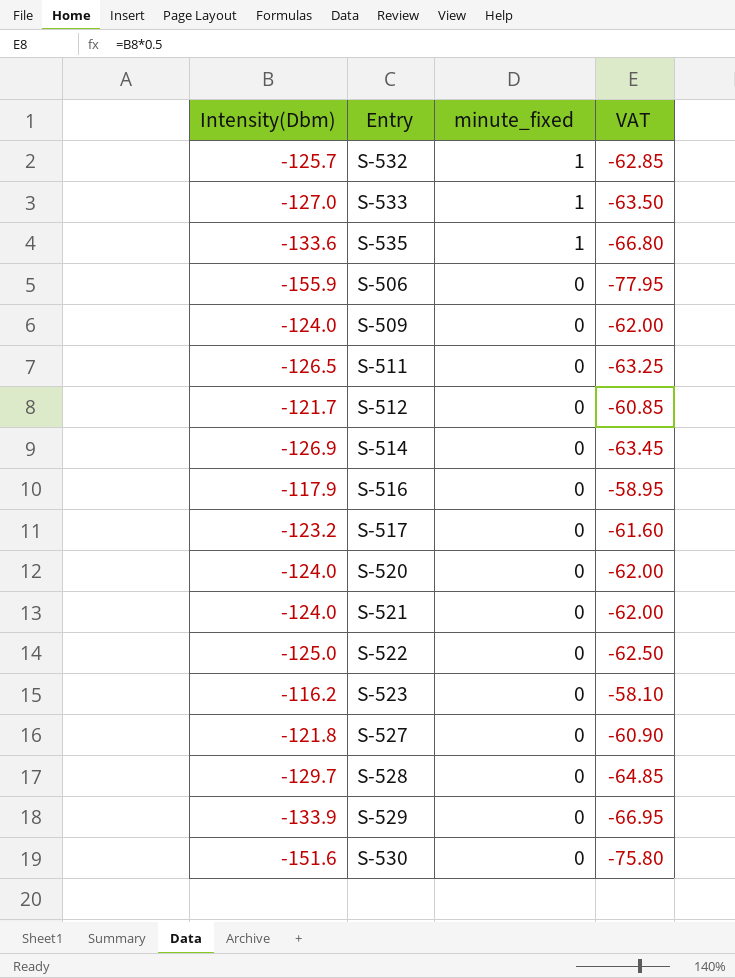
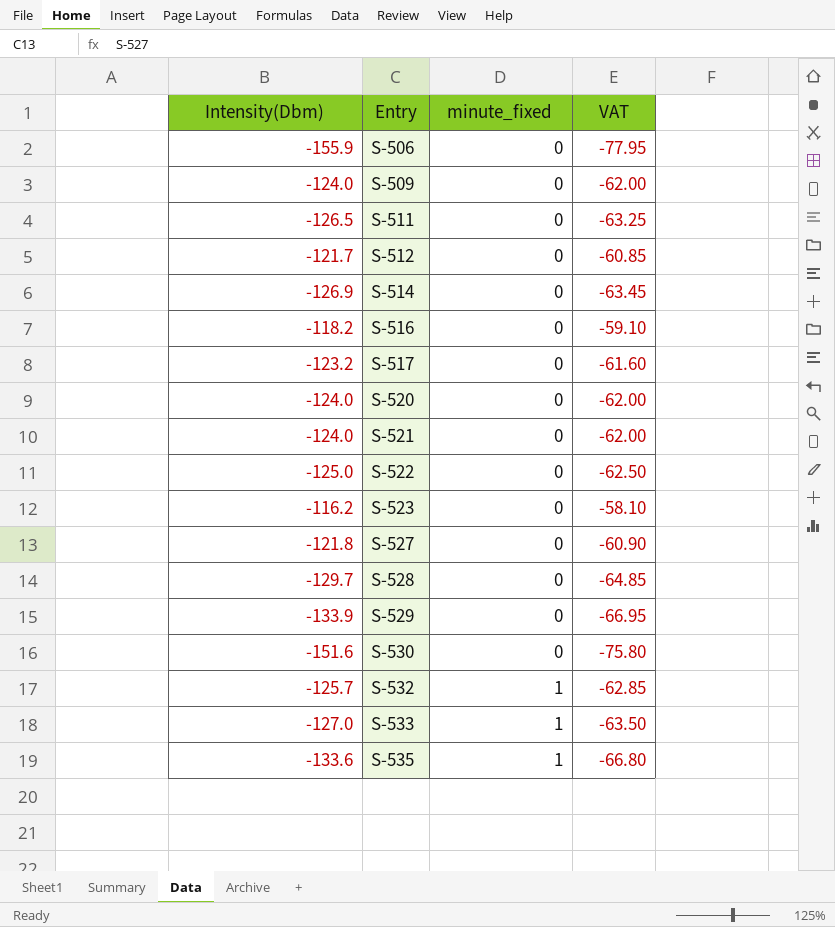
row order: minute_fixed descending -> Entry ascending
S-516 | Intensity(Dbm): -117.9 -> -118.2
S-516 | VAT: -58.95 -> -59.10

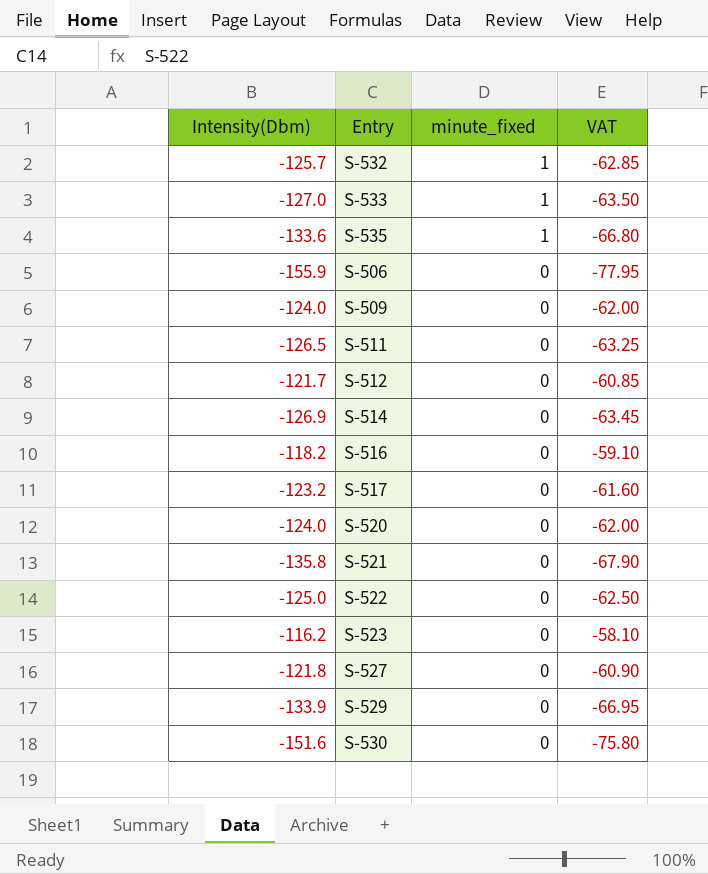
row order: Entry ascending -> minute_fixed descending
row S-528: -129.7 | 0 | -64.85 -> none
S-521 | Intensity(Dbm): -124.0 -> -135.8
S-521 | VAT: -62.00 -> -67.90

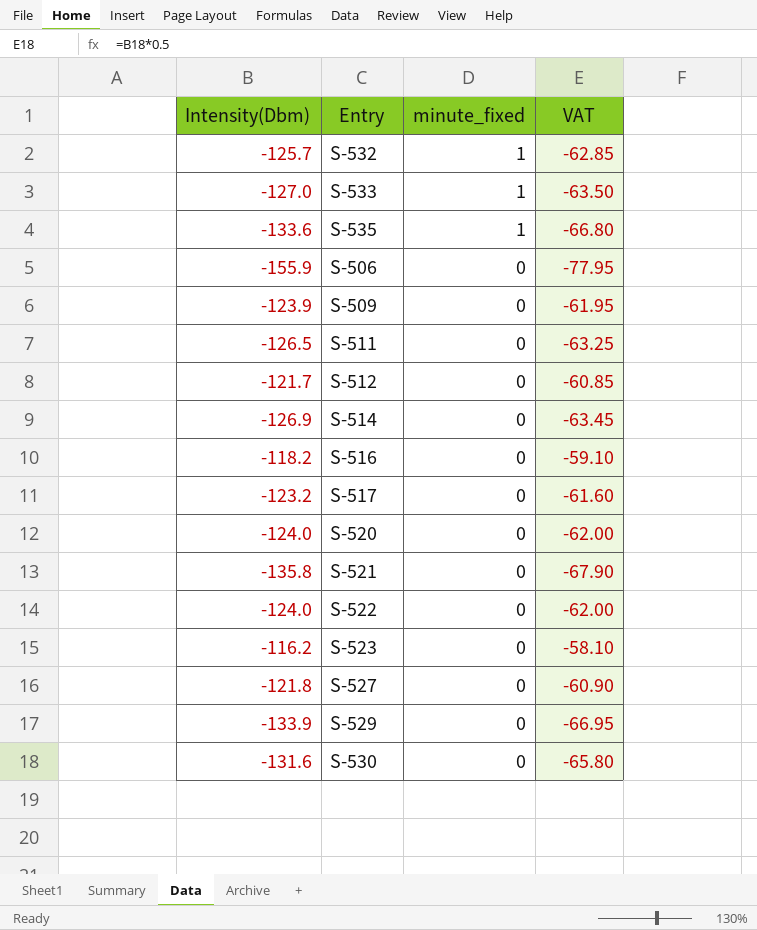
S-509 | Intensity(Dbm): -124.0 -> -123.9
S-509 | VAT: -62.00 -> -61.95
S-522 | Intensity(Dbm): -125.0 -> -124.0
S-522 | VAT: -62.50 -> -62.00
S-530 | Intensity(Dbm): -151.6 -> -131.6
S-530 | VAT: -75.80 -> -65.80

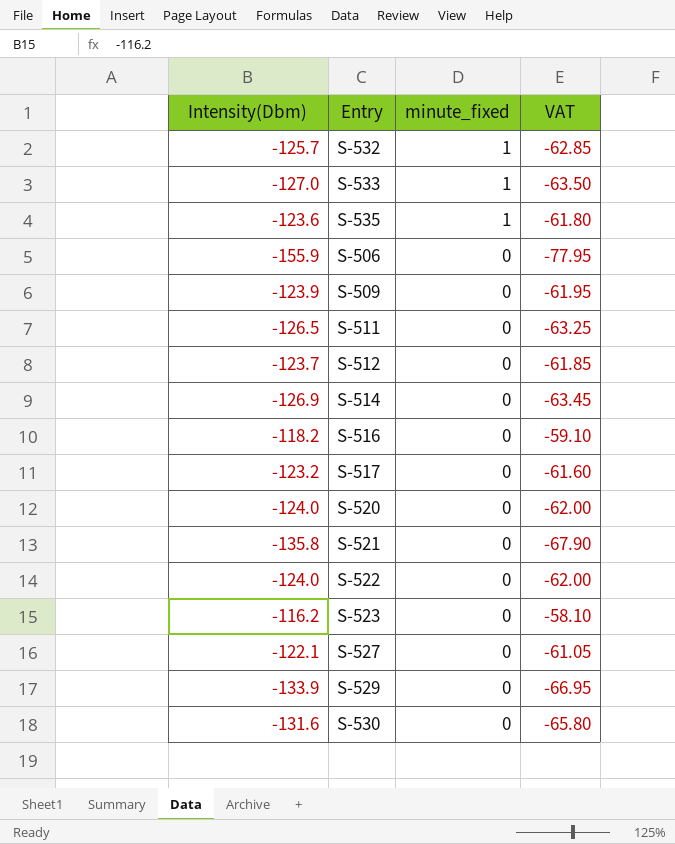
S-535 | Intensity(Dbm): -133.6 -> -123.6
S-535 | VAT: -66.80 -> -61.80
S-512 | Intensity(Dbm): -121.7 -> -123.7
S-512 | VAT: -60.85 -> -61.85
S-527 | Intensity(Dbm): -121.8 -> -122.1
S-527 | VAT: -60.90 -> -61.05

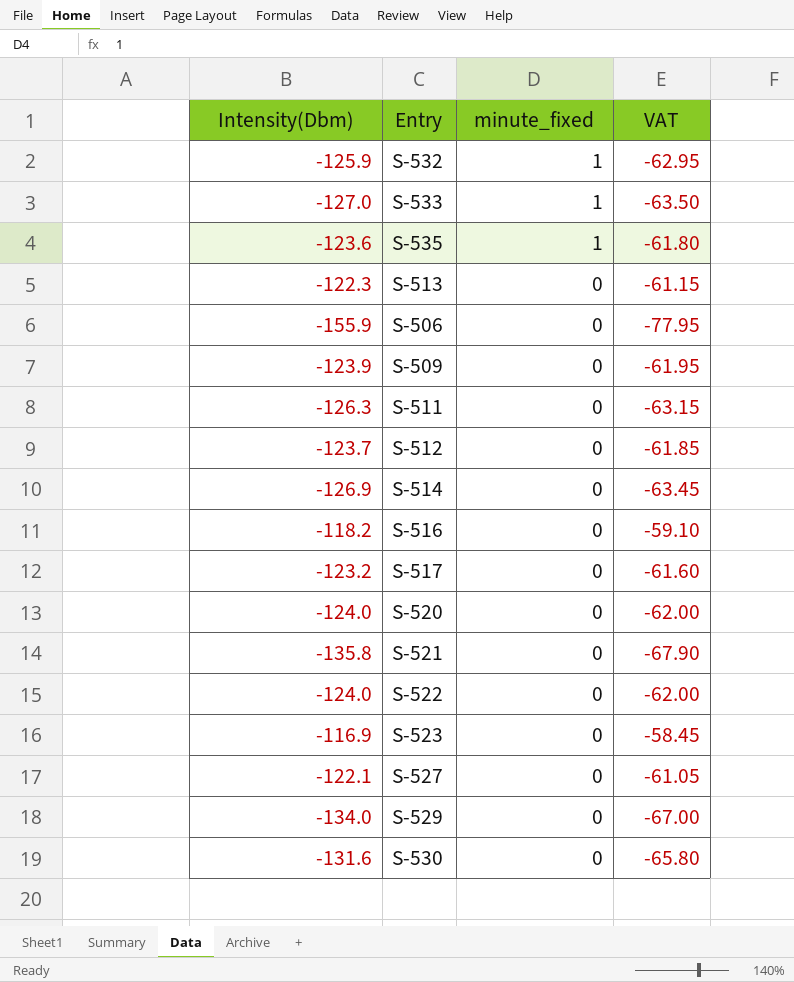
S-532 | Intensity(Dbm): -125.7 -> -125.9
S-532 | VAT: -62.85 -> -62.95
row S-513: none -> -122.3 | 0 | -61.15
S-511 | Intensity(Dbm): -126.5 -> -126.3
S-511 | VAT: -63.25 -> -63.15
S-523 | Intensity(Dbm): -116.2 -> -116.9
S-523 | VAT: -58.10 -> -58.45
S-529 | Intensity(Dbm): -133.9 -> -134.0
S-529 | VAT: -66.95 -> -67.00

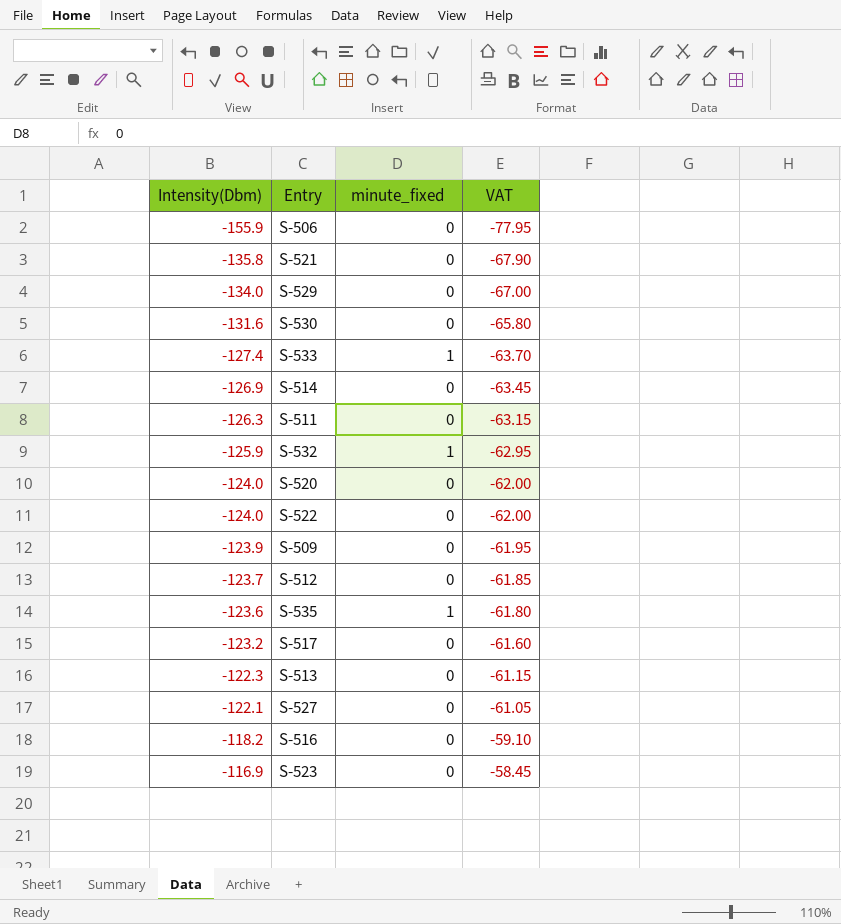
row order: minute_fixed descending -> Intensity(Dbm) ascending
S-533 | Intensity(Dbm): -127.0 -> -127.4
S-533 | VAT: -63.50 -> -63.70

